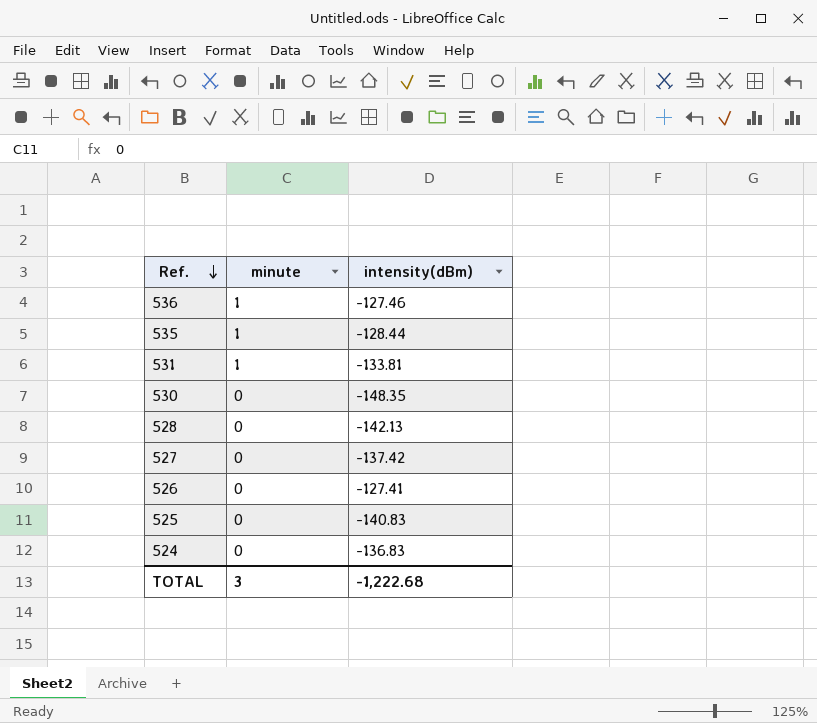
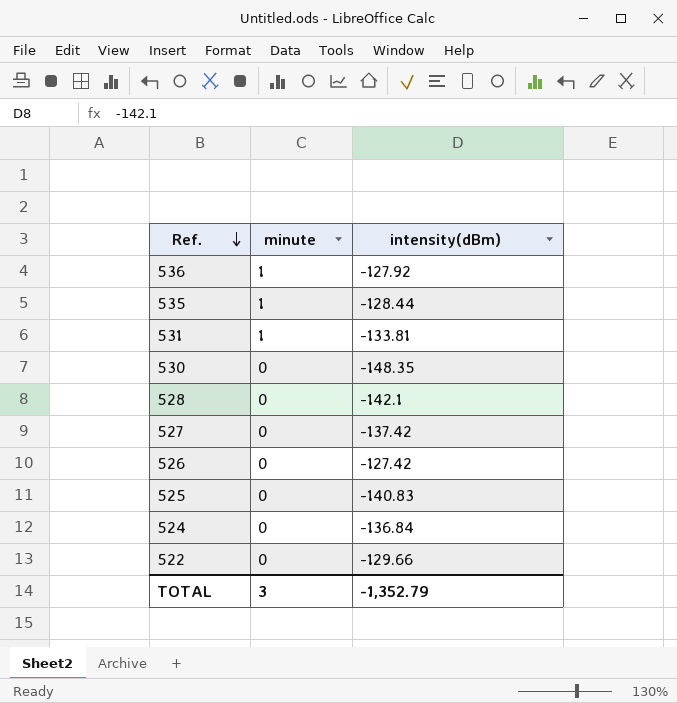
536 | intensity(dBm): -127.46 -> -127.92
528 | intensity(dBm): -142.13 -> -142.1
526 | intensity(dBm): -127.41 -> -127.42
524 | intensity(dBm): -136.83 -> -136.84
row 522: none -> 0 | -129.66
TOTAL | intensity(dBm): -1,222.68 -> -1,352.79

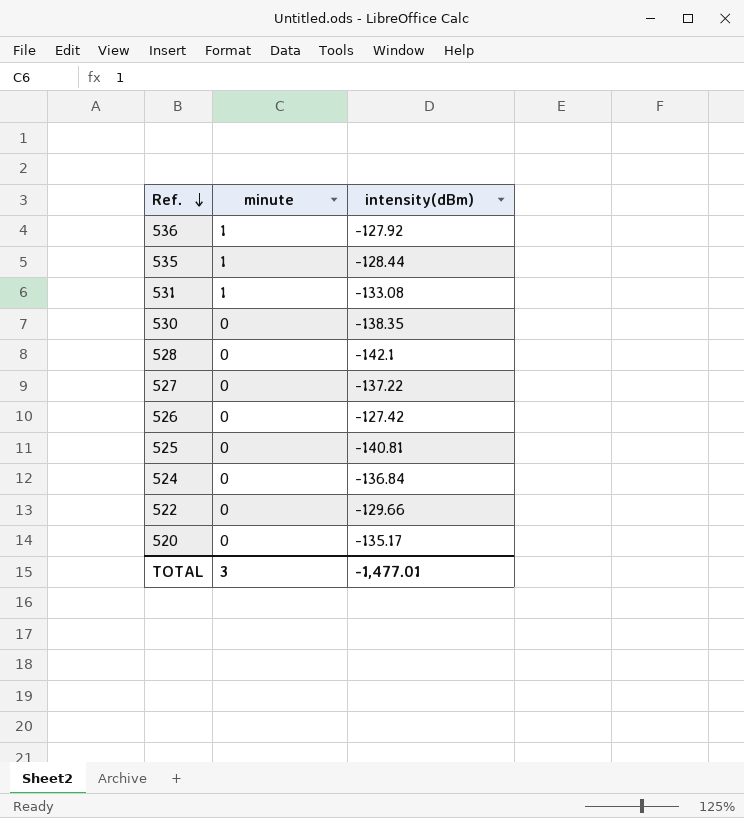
531 | intensity(dBm): -133.81 -> -133.08
530 | intensity(dBm): -148.35 -> -138.35
527 | intensity(dBm): -137.42 -> -137.22
525 | intensity(dBm): -140.83 -> -140.81
row 520: none -> 0 | -135.17
TOTAL | intensity(dBm): -1,352.79 -> -1,477.01

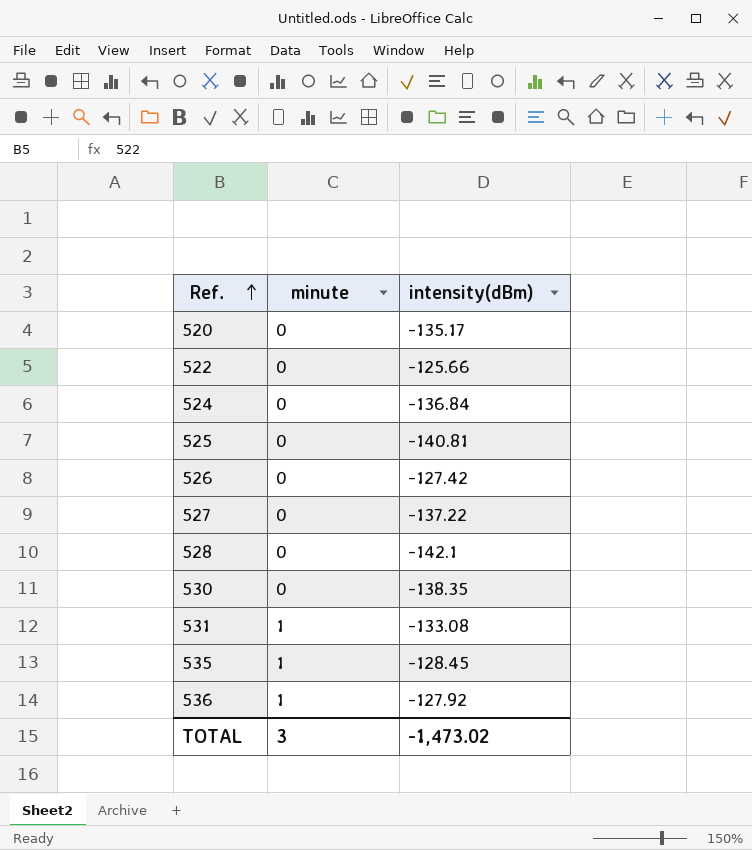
row order: Ref. descending -> Ref. ascending
522 | intensity(dBm): -129.66 -> -125.66
535 | intensity(dBm): -128.44 -> -128.45
TOTAL | intensity(dBm): -1,477.01 -> -1,473.02

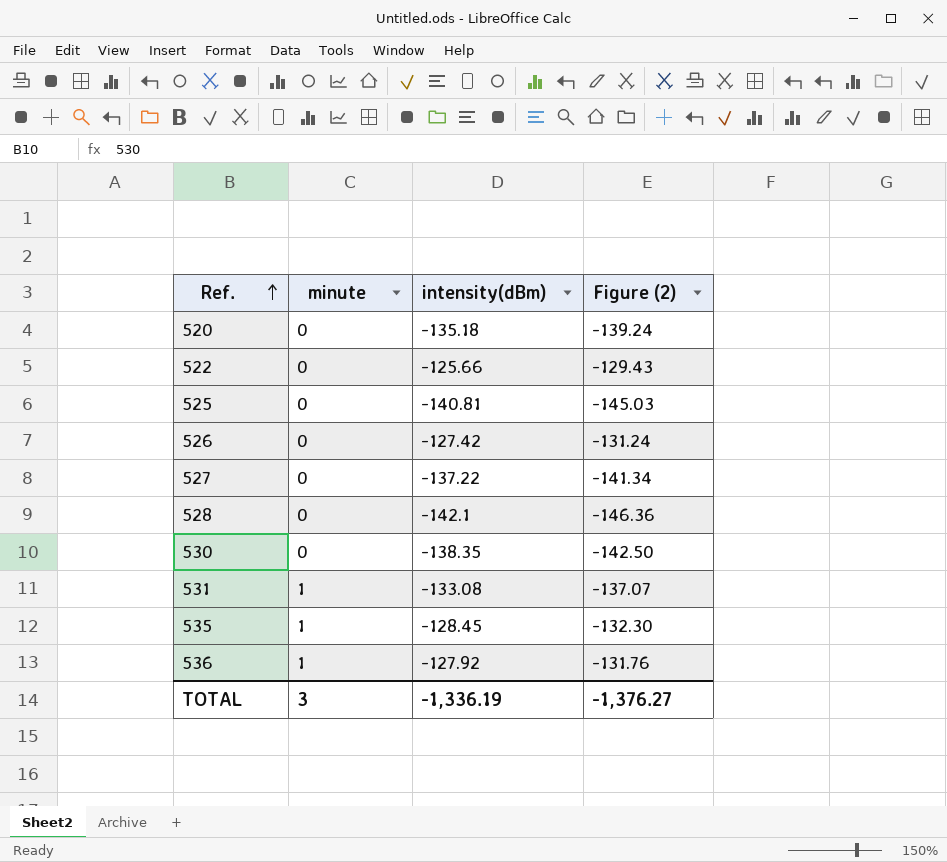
column Figure (2) | formula: none -> [intensity(dBm)] * 1.03
row 524: 0 | -136.84 -> none
520 | intensity(dBm): -135.17 -> -135.18
TOTAL | intensity(dBm): -1,473.02 -> -1,336.19

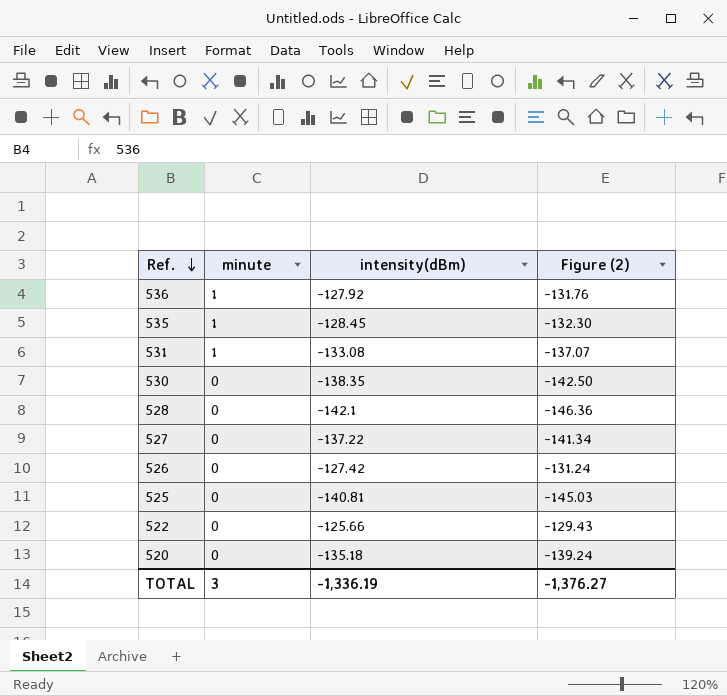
row order: Ref. ascending -> Ref. descending

